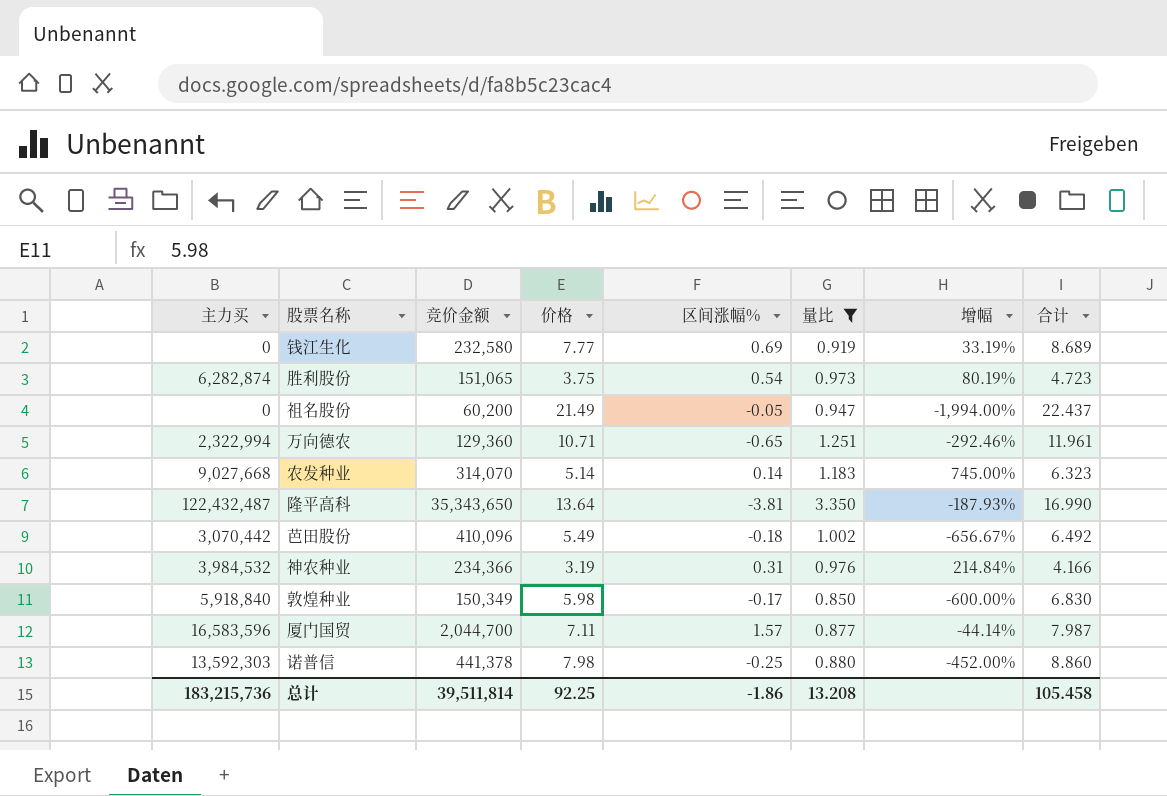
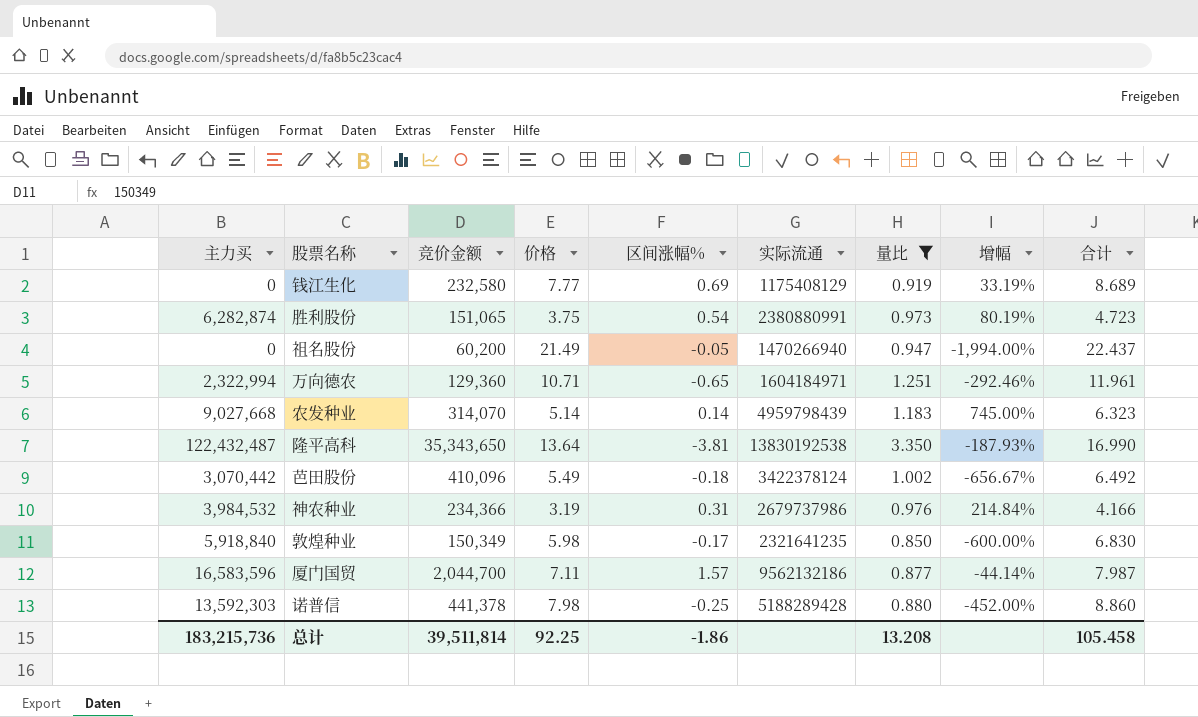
column 实际流通 | position: none -> 6

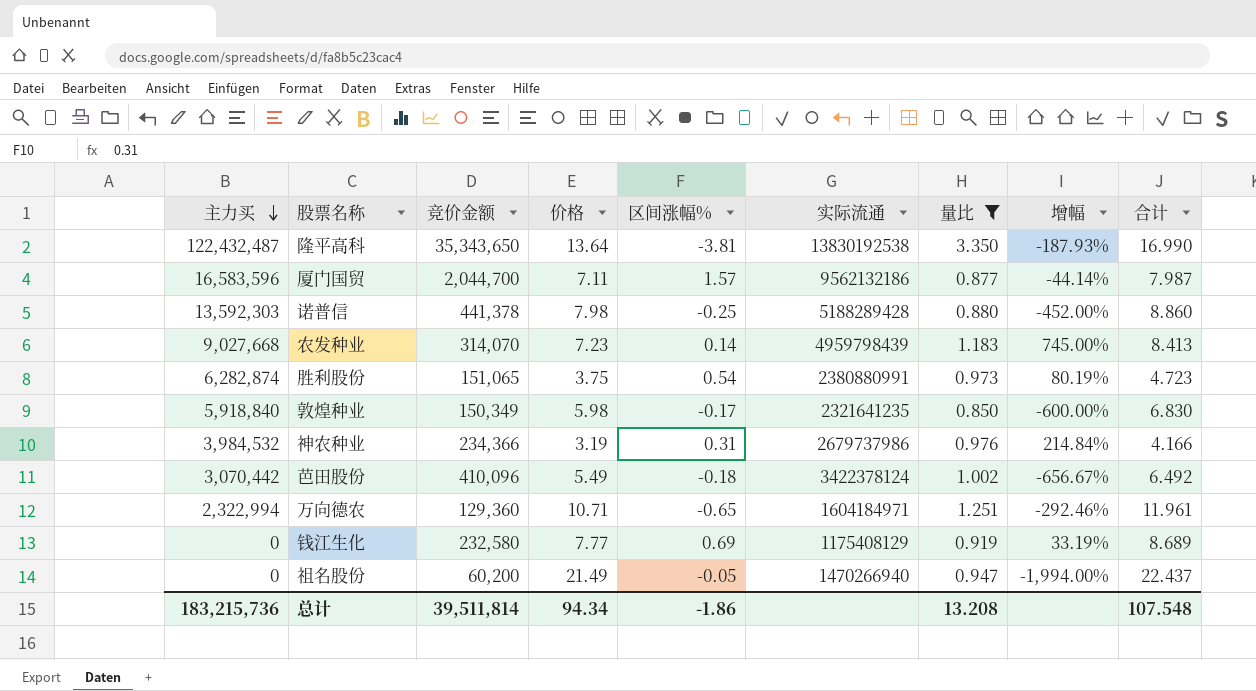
row order: none -> 主力买 descending
农发种业 | 价格: 5.14 -> 7.23
农发种业 | 合计: 6.323 -> 8.413
总计 | 价格: 92.25 -> 94.34
总计 | 合计: 105.458 -> 107.548

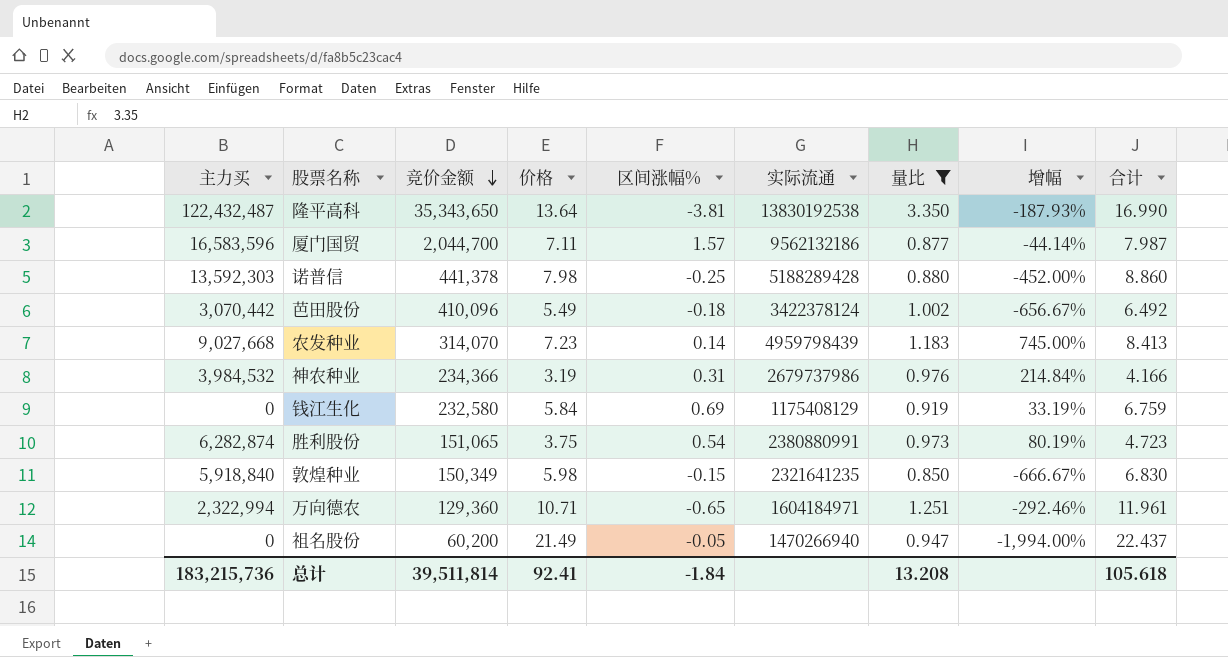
row order: 主力买 descending -> 竞价金额 descending
钱江生化 | 价格: 7.77 -> 5.84
钱江生化 | 合计: 8.689 -> 6.759
敦煌种业 | 区间涨幅%: -0.17 -> -0.15
敦煌种业 | 增幅: -600.00% -> -666.67%
总计 | 价格: 94.34 -> 92.41
总计 | 区间涨幅%: -1.86 -> -1.84
总计 | 合计: 107.548 -> 105.618

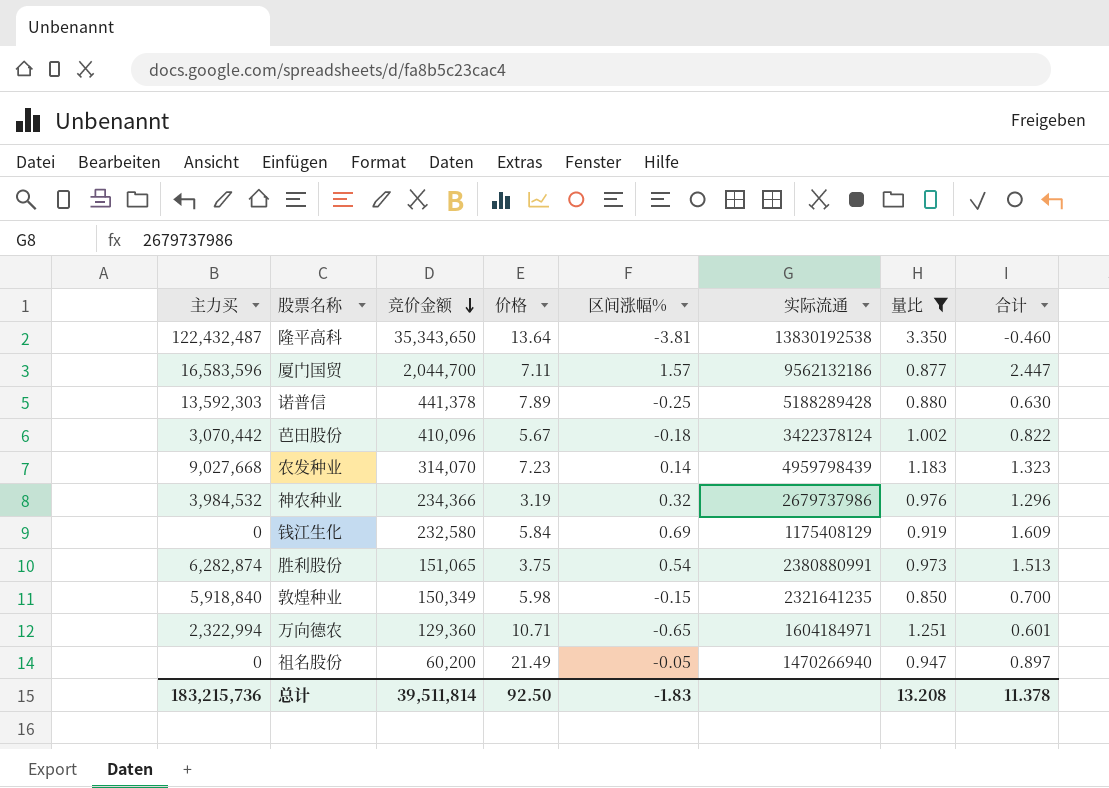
column 增幅 | formula: ([量比] - [区间涨幅%]) / [区间涨幅%] -> none
column 合计 | formula: [价格] + [量比] -> [区间涨幅%] + [量比]
诺普信 | 价格: 7.98 -> 7.89
芭田股份 | 价格: 5.49 -> 5.67
神农种业 | 区间涨幅%: 0.31 -> 0.32
总计 | 价格: 92.41 -> 92.50
总计 | 区间涨幅%: -1.84 -> -1.83
总计 | 合计: 105.618 -> 11.378

